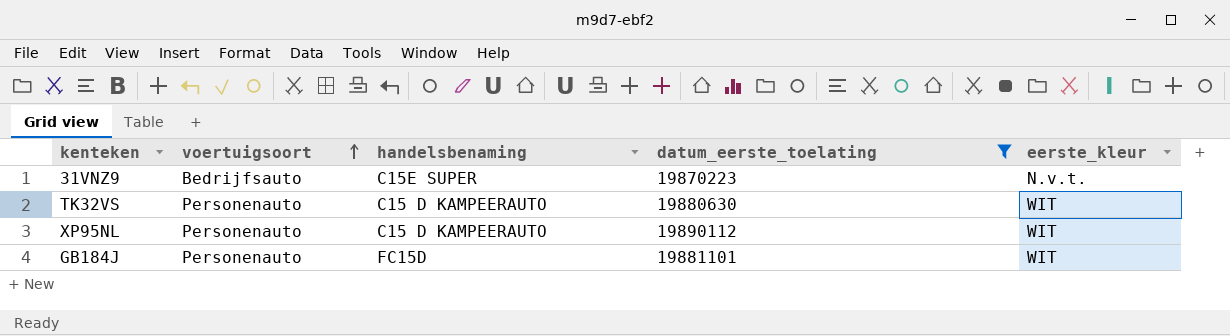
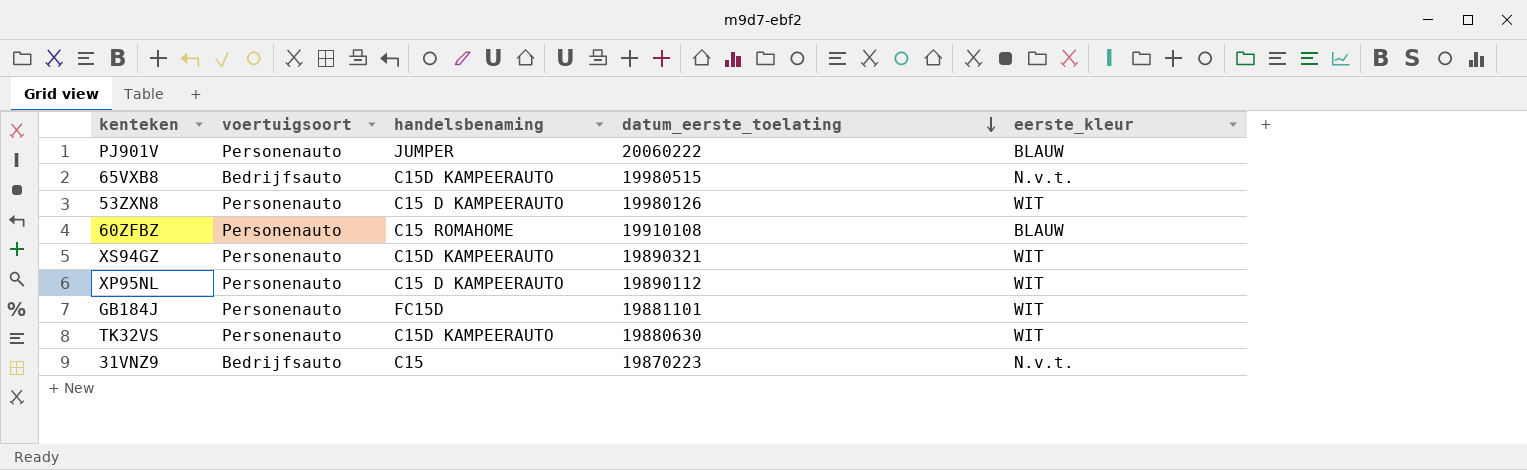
filter: datum_eerste_toelating <= 19890112 -> none
row order: voertuigsoort ascending -> datum_eerste_toelating descending
TK32VS | handelsbenaming: C15 D KAMPEERAUTO -> C15D KAMPEERAUTO
31VNZ9 | handelsbenaming: C15E SUPER -> C15

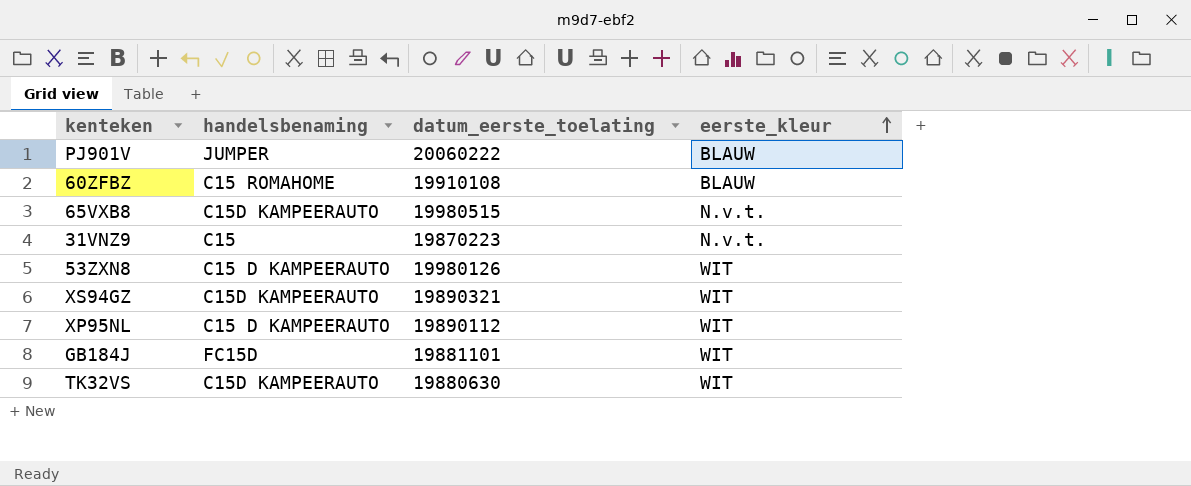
row order: datum_eerste_toelating descending -> eerste_kleur ascending
column voertuigsoort | position: 2 -> none

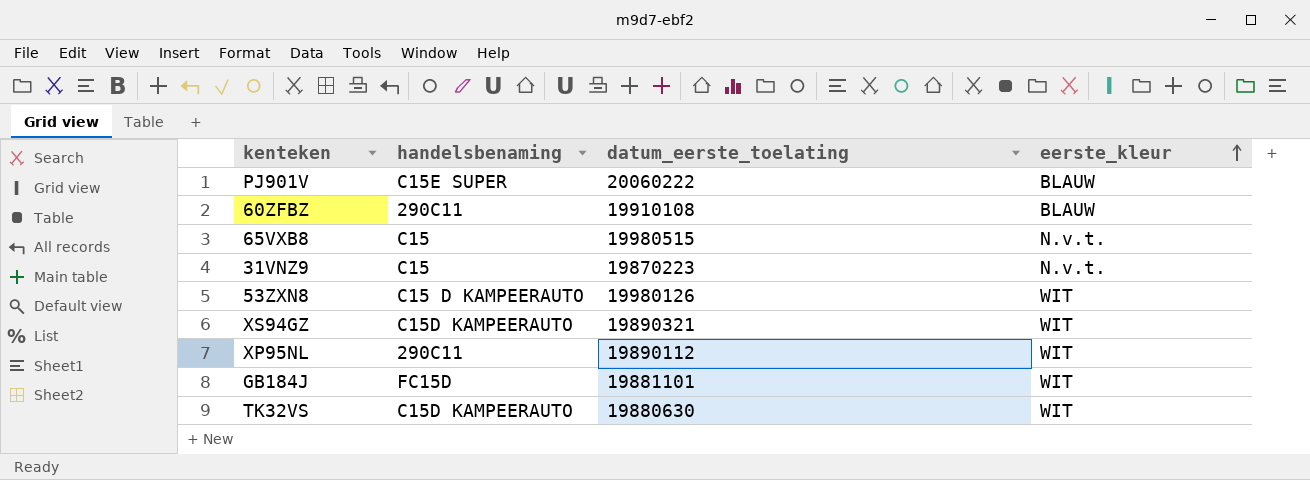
PJ901V | handelsbenaming: JUMPER -> C15E SUPER
60ZFBZ | handelsbenaming: C15 ROMAHOME -> 290C11
65VXB8 | handelsbenaming: C15D KAMPEERAUTO -> C15
XP95NL | handelsbenaming: C15 D KAMPEERAUTO -> 290C11

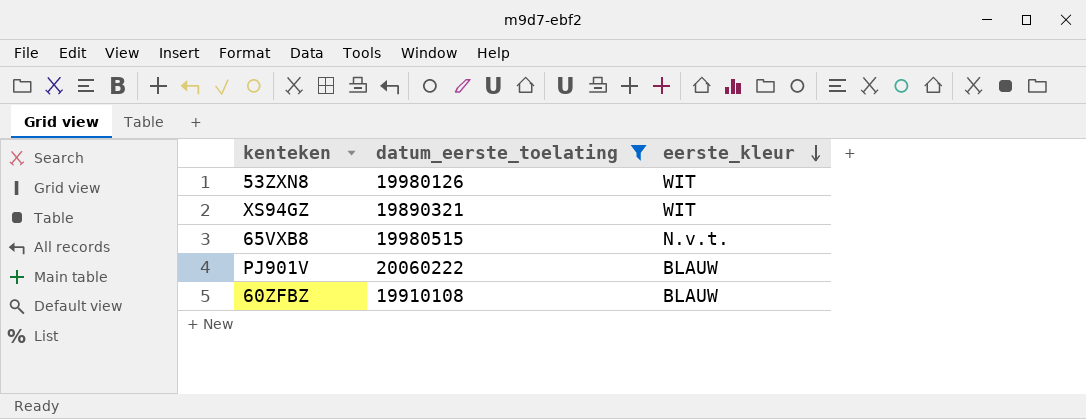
filter: none -> datum_eerste_toelating >= 19890321
row order: eerste_kleur ascending -> eerste_kleur descending
column handelsbenaming | position: 2 -> none

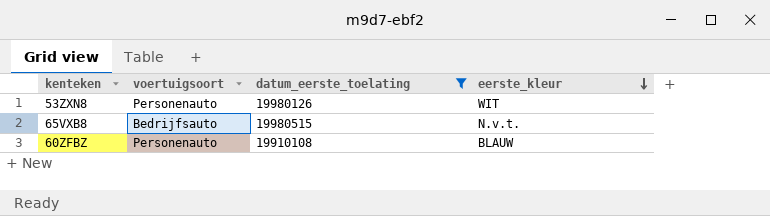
column voertuigsoort | position: none -> 2
row XS94GZ: 19890321 | WIT -> none
row PJ901V: 20060222 | BLAUW -> none

